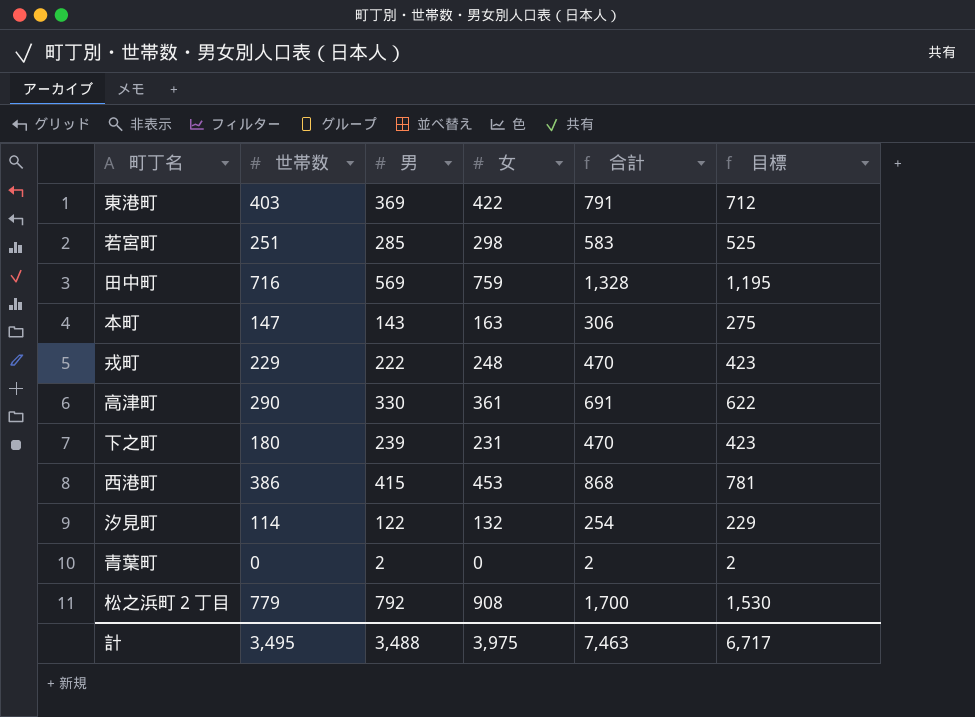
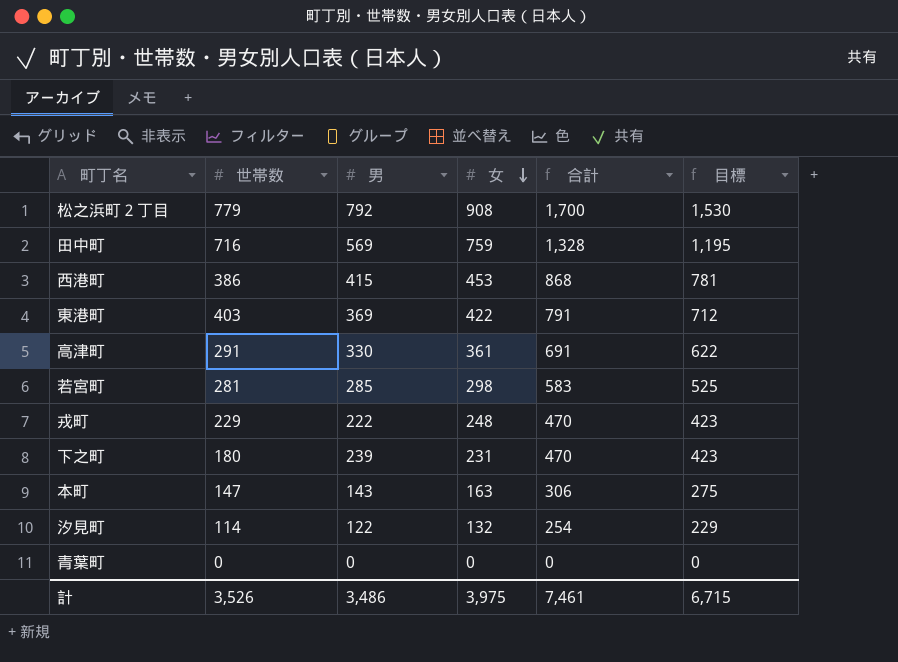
row order: none -> 女 descending
高津町 | 世帯数: 290 -> 291
若宮町 | 世帯数: 251 -> 281
青葉町 | 男: 2 -> 0
青葉町 | 合計: 2 -> 0
青葉町 | 目標: 2 -> 0
計 | 世帯数: 3,495 -> 3,526
計 | 男: 3,488 -> 3,486
計 | 合計: 7,463 -> 7,461
計 | 目標: 6,717 -> 6,715

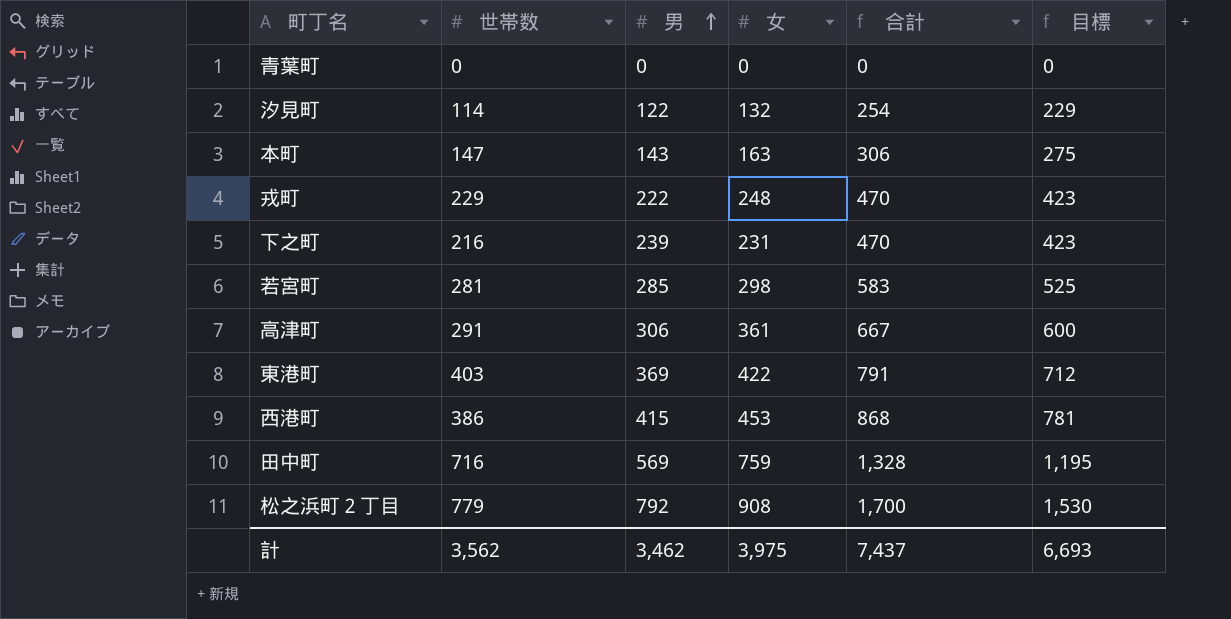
row order: 女 descending -> 男 ascending
下之町 | 世帯数: 180 -> 216
高津町 | 男: 330 -> 306
高津町 | 合計: 691 -> 667
高津町 | 目標: 622 -> 600
計 | 世帯数: 3,526 -> 3,562
計 | 男: 3,486 -> 3,462
計 | 合計: 7,461 -> 7,437
計 | 目標: 6,715 -> 6,693

